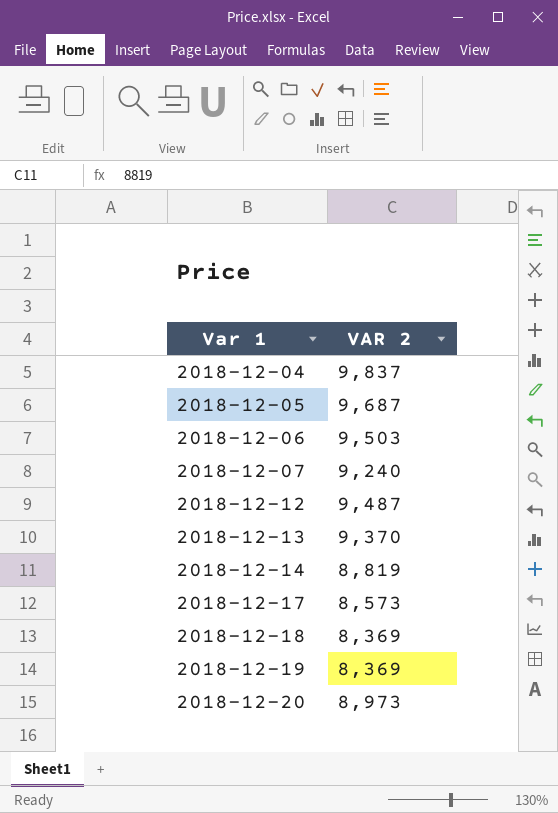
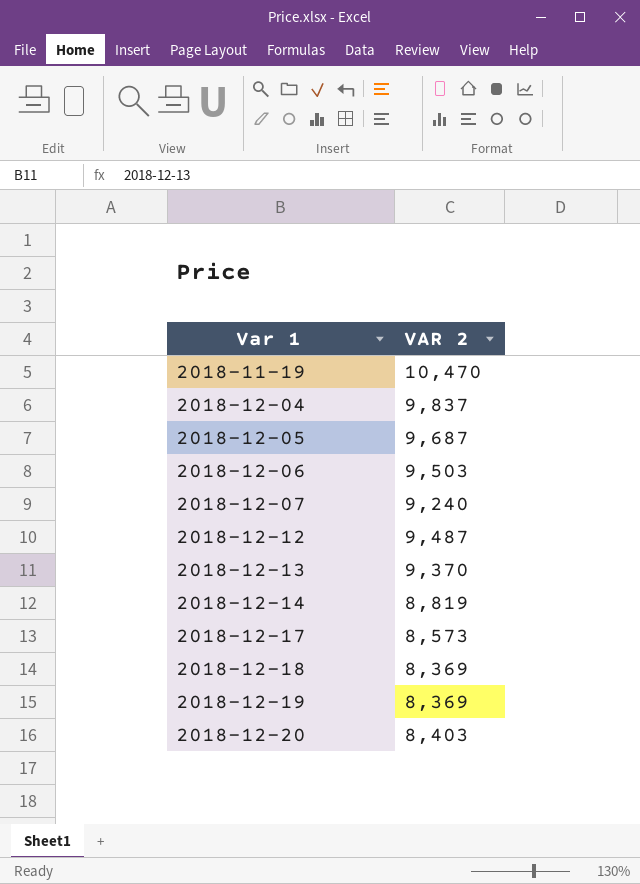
row 2018-11-19: none -> 10,470
2018-12-20 | VAR 2: 8,973 -> 8,403

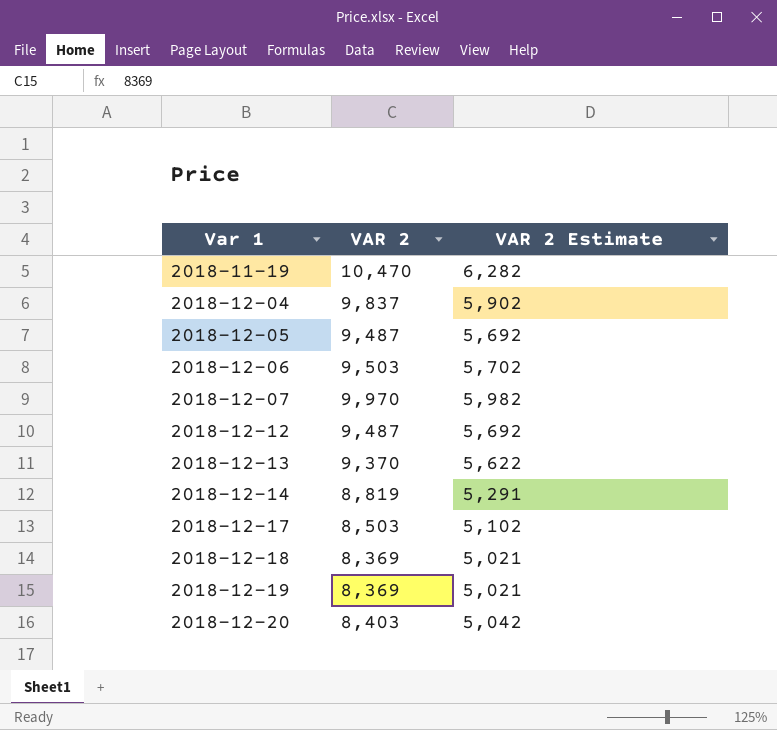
column VAR 2 Estimate | formula: none -> [VAR 2] * 0.6
2018-12-05 | VAR 2: 9,687 -> 9,487
2018-12-07 | VAR 2: 9,240 -> 9,970
2018-12-17 | VAR 2: 8,573 -> 8,503

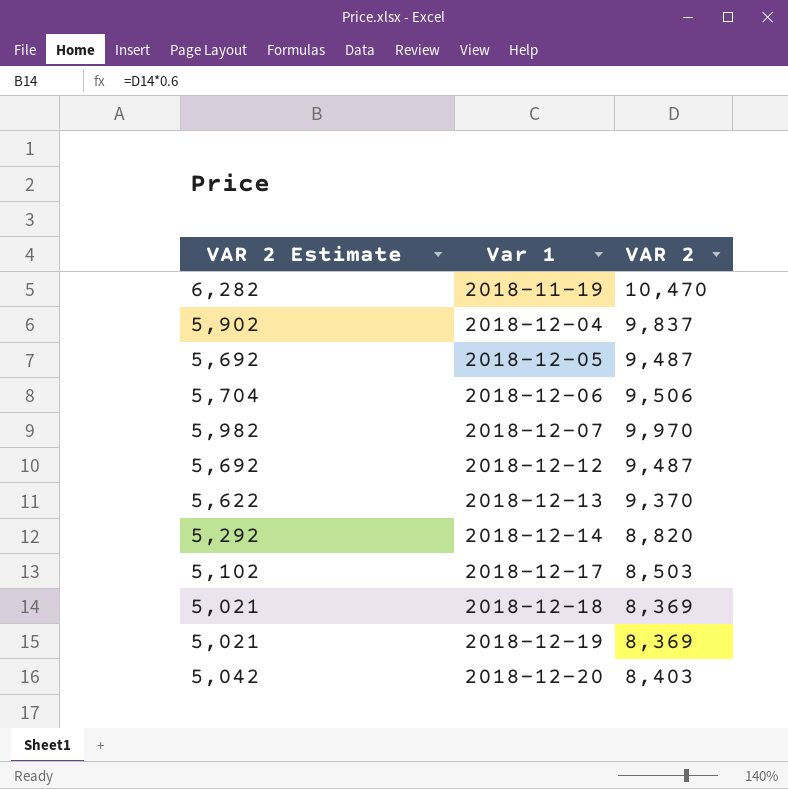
column VAR 2 Estimate | position: 3 -> 1
2018-12-06 | VAR 2 Estimate: 5,702 -> 5,704
2018-12-06 | VAR 2: 9,503 -> 9,506
2018-12-14 | VAR 2 Estimate: 5,291 -> 5,292
2018-12-14 | VAR 2: 8,819 -> 8,820

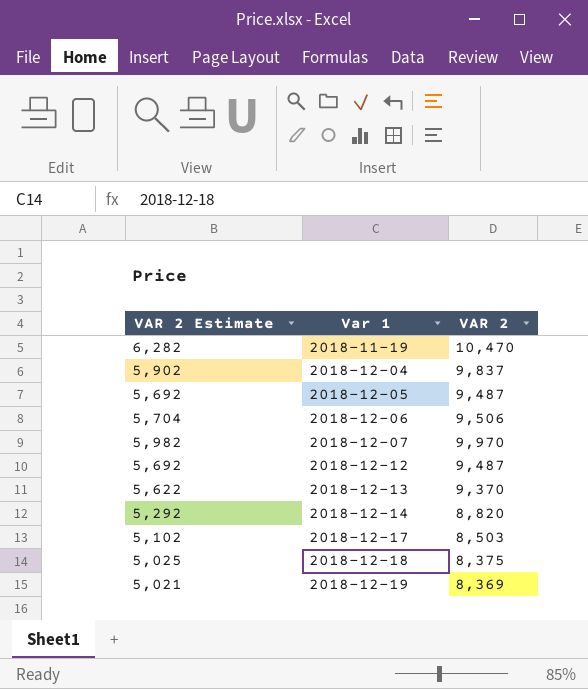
row 2018-12-20: 5,042 | 8,403 -> none
2018-12-18 | VAR 2 Estimate: 5,021 -> 5,025
2018-12-18 | VAR 2: 8,369 -> 8,375

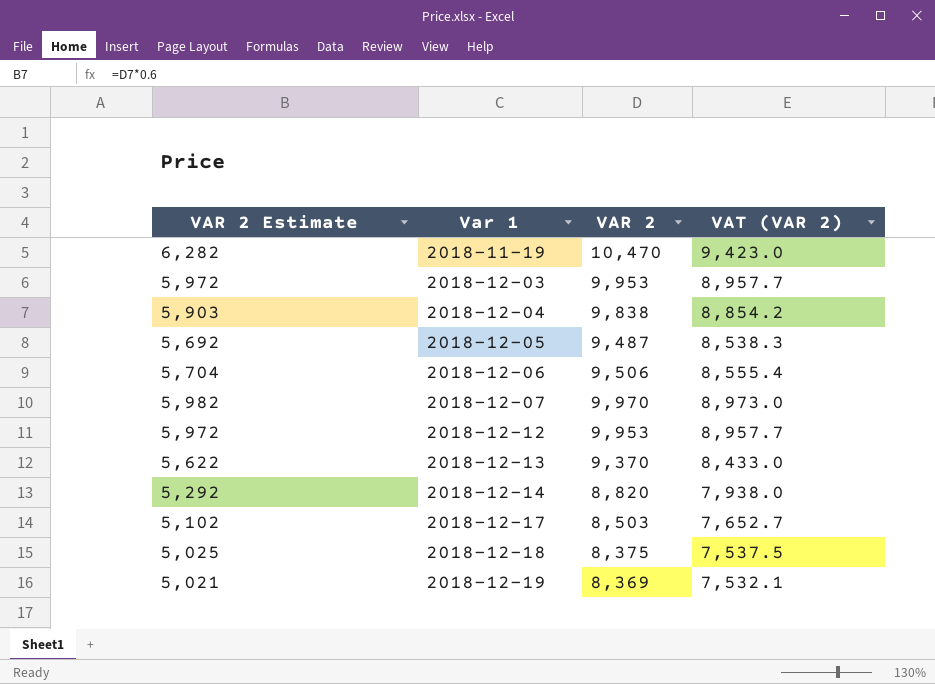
column VAT (VAR 2) | formula: none -> [VAR 2] * 0.9
row 2018-12-03: none -> 5,972 | 9,953 | 8,957.7
2018-12-04 | VAR 2 Estimate: 5,902 -> 5,903
2018-12-04 | VAR 2: 9,837 -> 9,838
2018-12-12 | VAR 2 Estimate: 5,692 -> 5,972
2018-12-12 | VAR 2: 9,487 -> 9,953

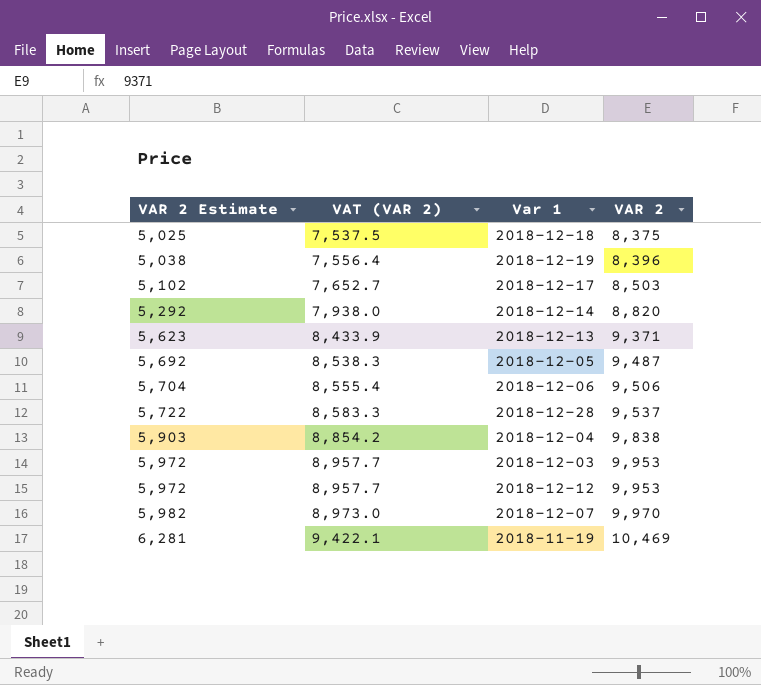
row order: Var 1 ascending -> VAR 2 Estimate ascending
column VAT (VAR 2) | position: 4 -> 2
2018-12-19 | VAR 2 Estimate: 5,021 -> 5,038
2018-12-19 | VAT (VAR 2): 7,532.1 -> 7,556.4
2018-12-19 | VAR 2: 8,369 -> 8,396
2018-12-13 | VAR 2 Estimate: 5,622 -> 5,623
2018-12-13 | VAT (VAR 2): 8,433.0 -> 8,433.9
2018-12-13 | VAR 2: 9,370 -> 9,371
row 2018-12-28: none -> 5,722 | 8,583.3 | 9,537
2018-11-19 | VAR 2 Estimate: 6,282 -> 6,281
2018-11-19 | VAT (VAR 2): 9,423.0 -> 9,422.1
2018-11-19 | VAR 2: 10,470 -> 10,469

